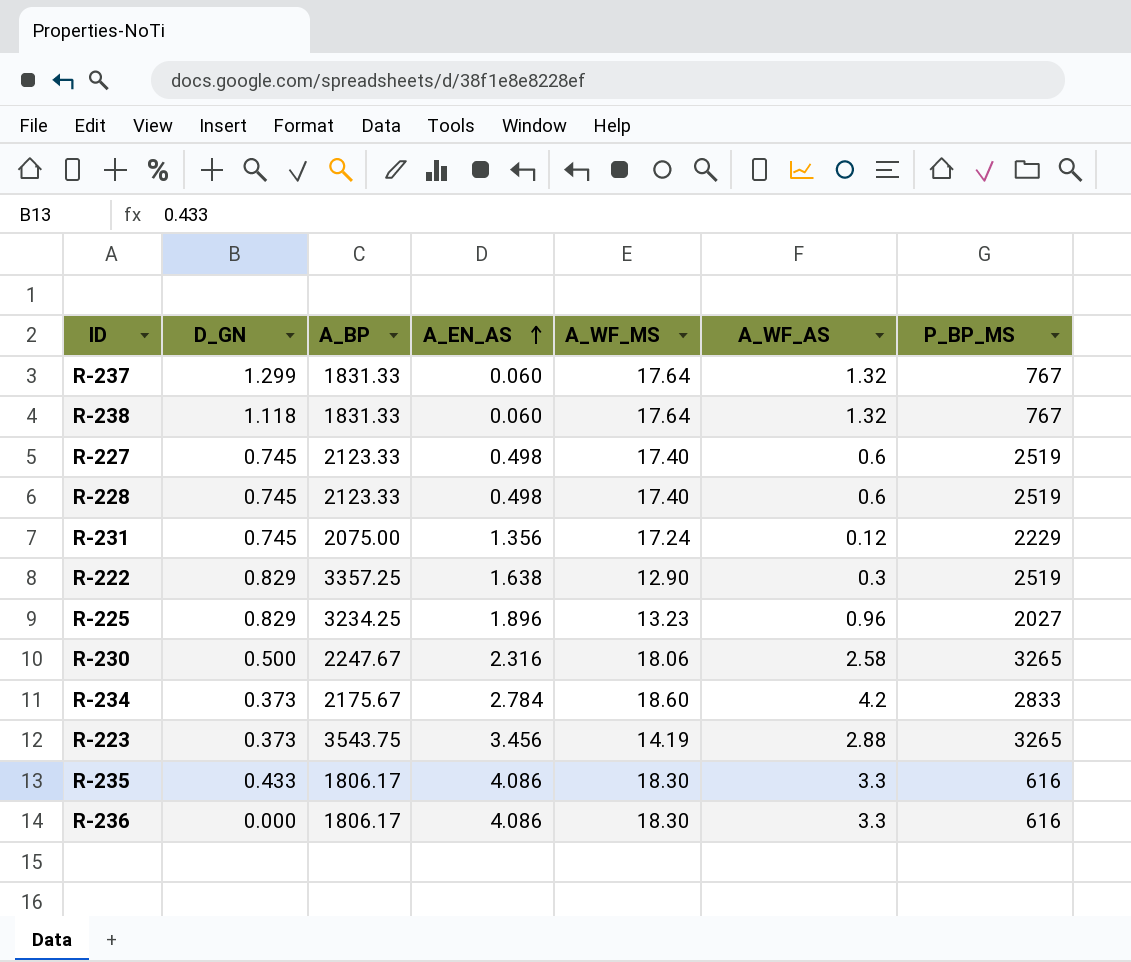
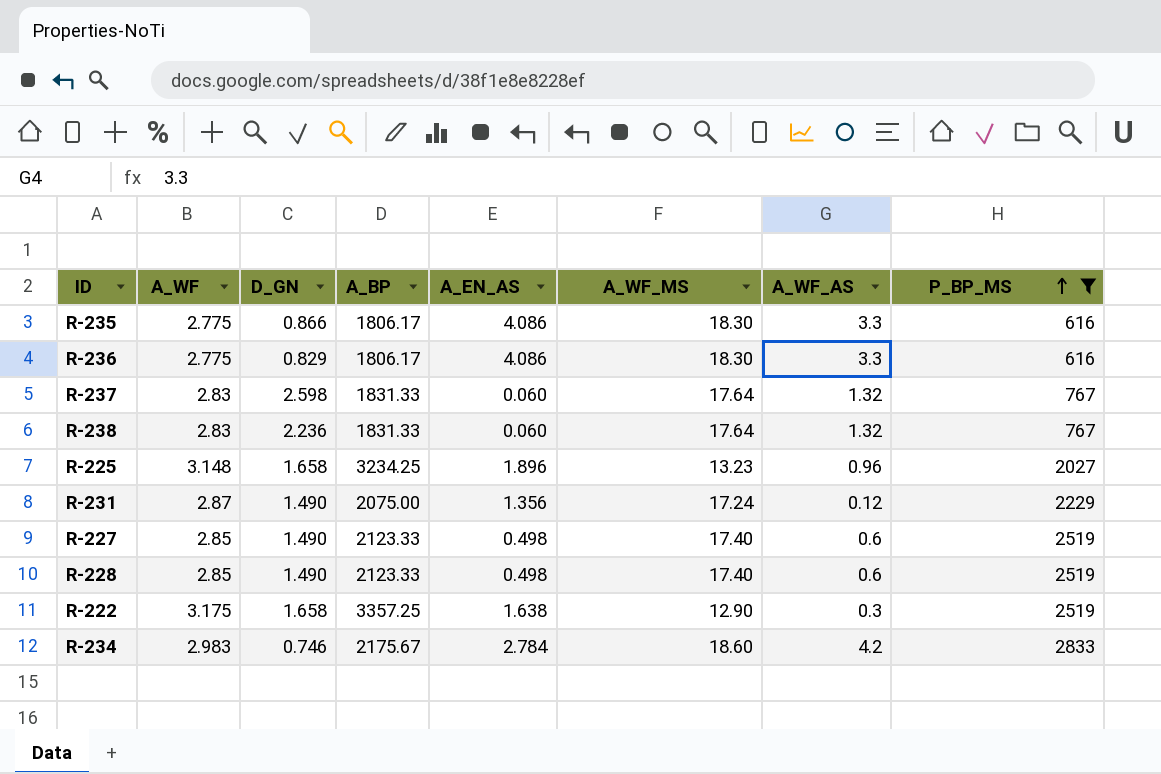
filter: none -> P_BP_MS != 3265
row order: A_EN_AS ascending -> P_BP_MS ascending
column A_WF | position: none -> 2
R-235 | D_GN: 0.433 -> 0.866
R-236 | D_GN: 0.000 -> 0.829
R-237 | D_GN: 1.299 -> 2.598
R-238 | D_GN: 1.118 -> 2.236
R-225 | D_GN: 0.829 -> 1.658
R-231 | D_GN: 0.745 -> 1.490
R-227 | D_GN: 0.745 -> 1.490
R-228 | D_GN: 0.745 -> 1.490
R-222 | D_GN: 0.829 -> 1.658
R-234 | D_GN: 0.373 -> 0.746

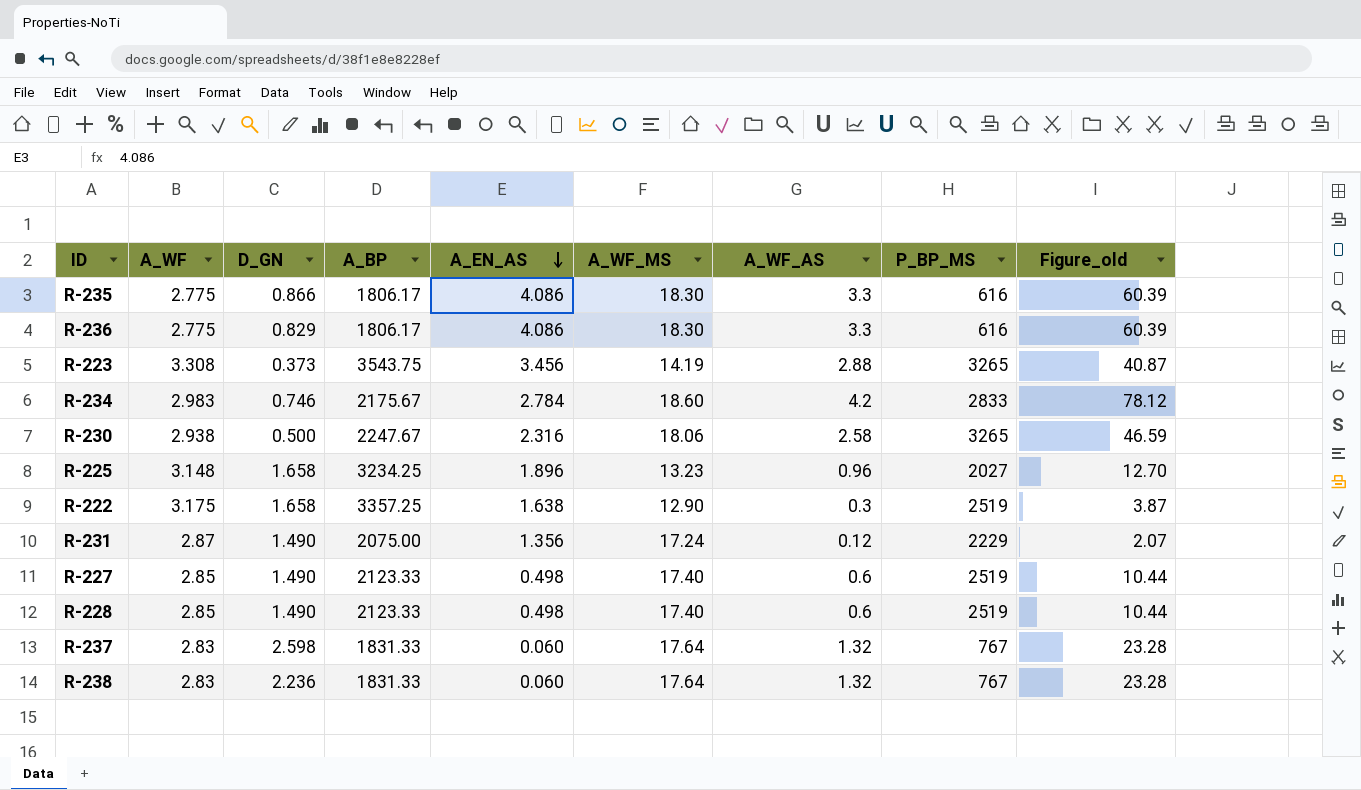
filter: P_BP_MS != 3265 -> none
row order: P_BP_MS ascending -> A_EN_AS descending
column Figure_old | formula: none -> [A_WF_MS] * [A_WF_AS]

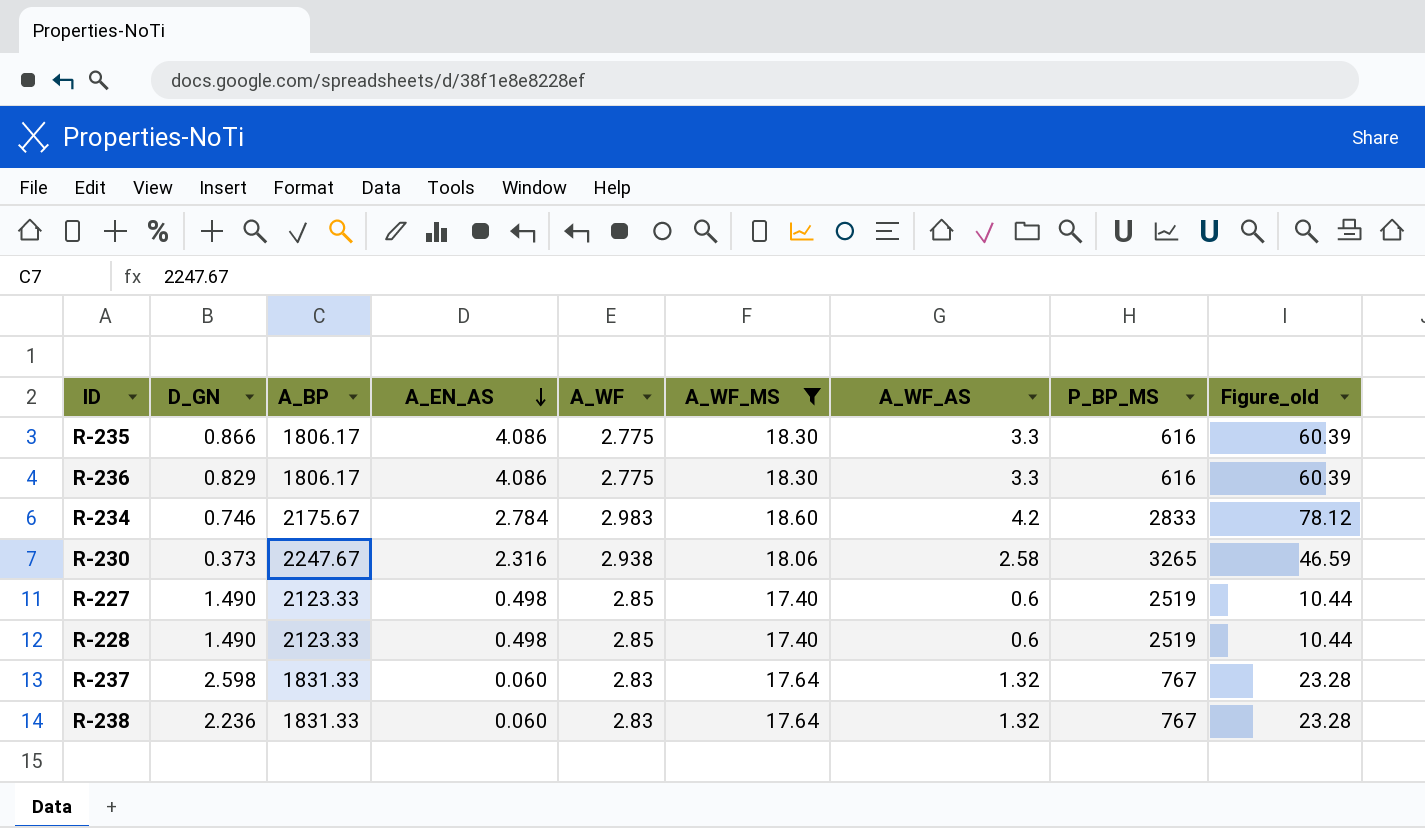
filter: none -> A_WF_MS >= 17.40
column A_WF | position: 2 -> 5
R-230 | D_GN: 0.500 -> 0.373

